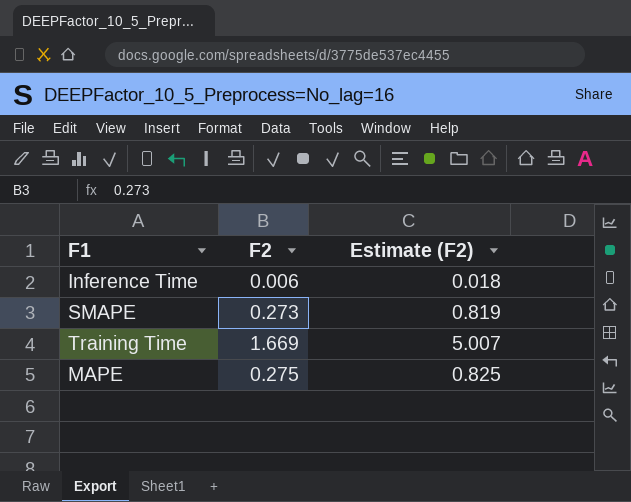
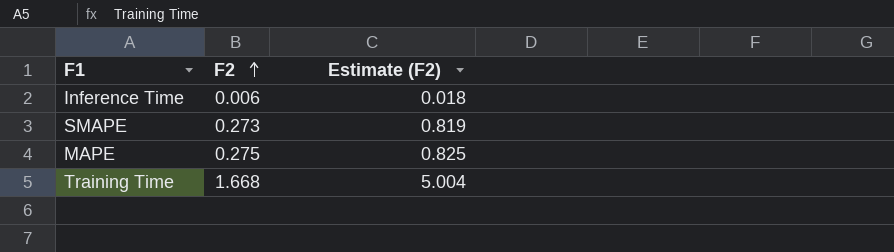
row order: none -> F2 ascending
Training Time | F2: 1.669 -> 1.668
Training Time | Estimate (F2): 5.007 -> 5.004

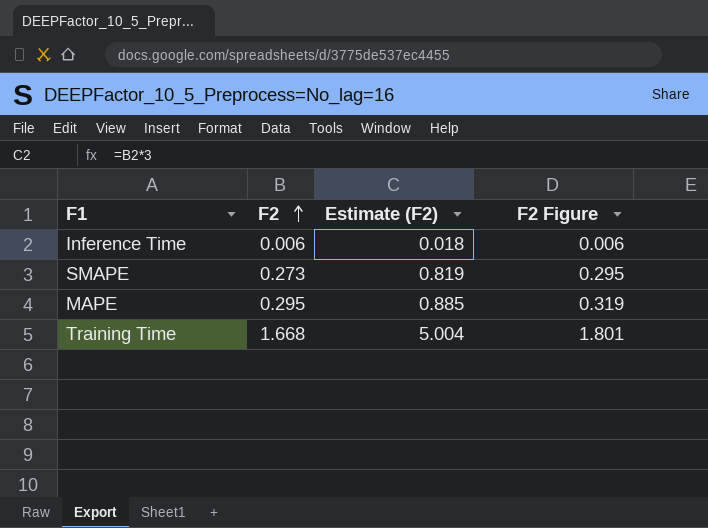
column F2 Figure | formula: none -> [F2] * 1.08
MAPE | F2: 0.275 -> 0.295
MAPE | Estimate (F2): 0.825 -> 0.885

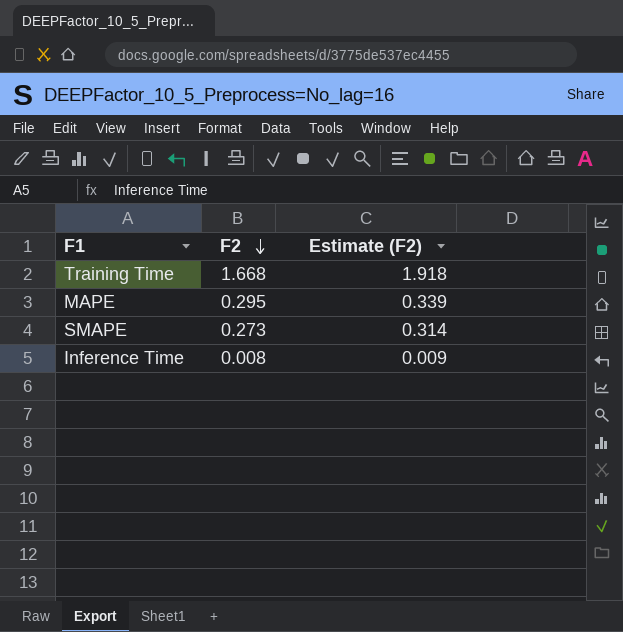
row order: F2 ascending -> F2 descending
column F2 Figure | formula: [F2] * 1.08 -> none
column Estimate (F2) | formula: [F2] * 3 -> [F2] * 1.15
Inference Time | F2: 0.006 -> 0.008

